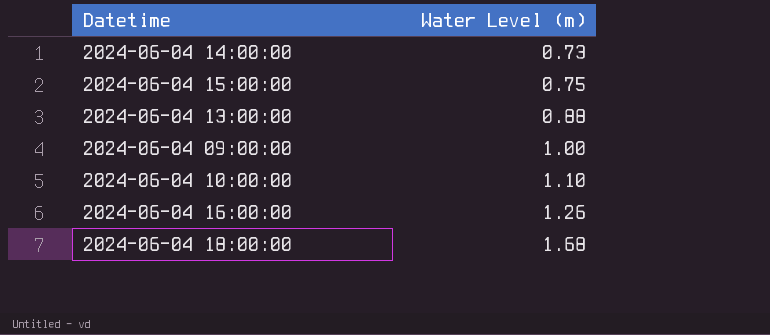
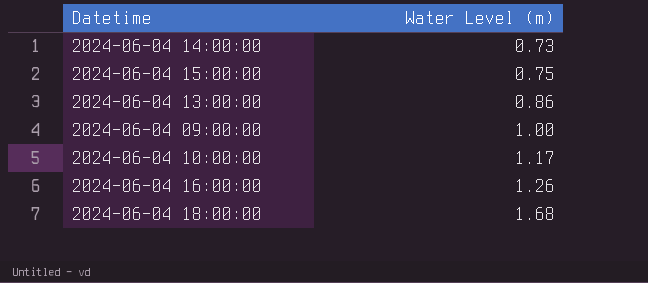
2024-06-04 13:00:00 | Water Level (m): 0.88 -> 0.86
2024-06-04 10:00:00 | Water Level (m): 1.10 -> 1.17

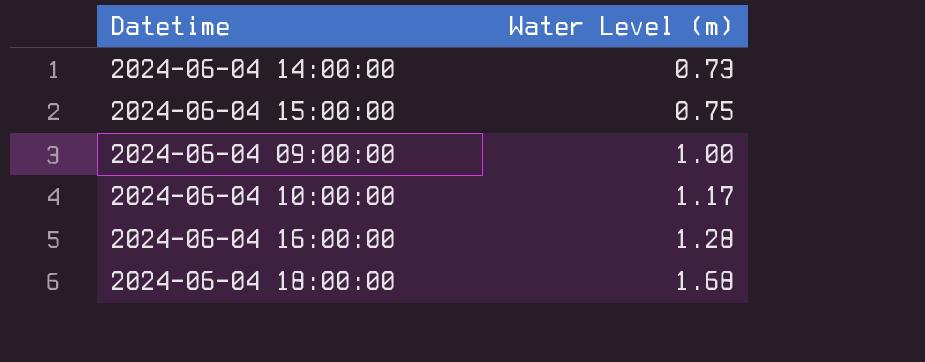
row 2024-06-04 13:00:00: 0.86 -> none
2024-06-04 16:00:00 | Water Level (m): 1.26 -> 1.28

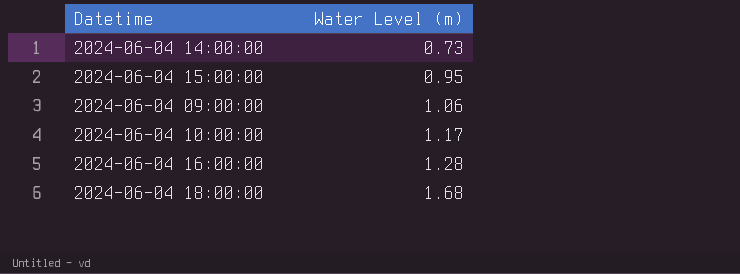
2024-06-04 15:00:00 | Water Level (m): 0.75 -> 0.95
2024-06-04 09:00:00 | Water Level (m): 1.00 -> 1.06

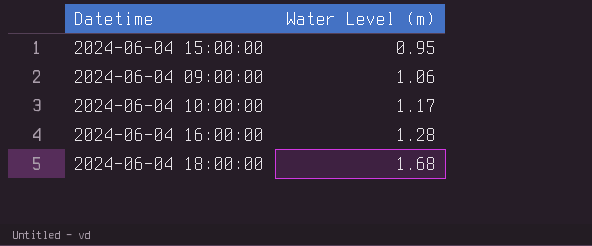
row 2024-06-04 14:00:00: 0.73 -> none

